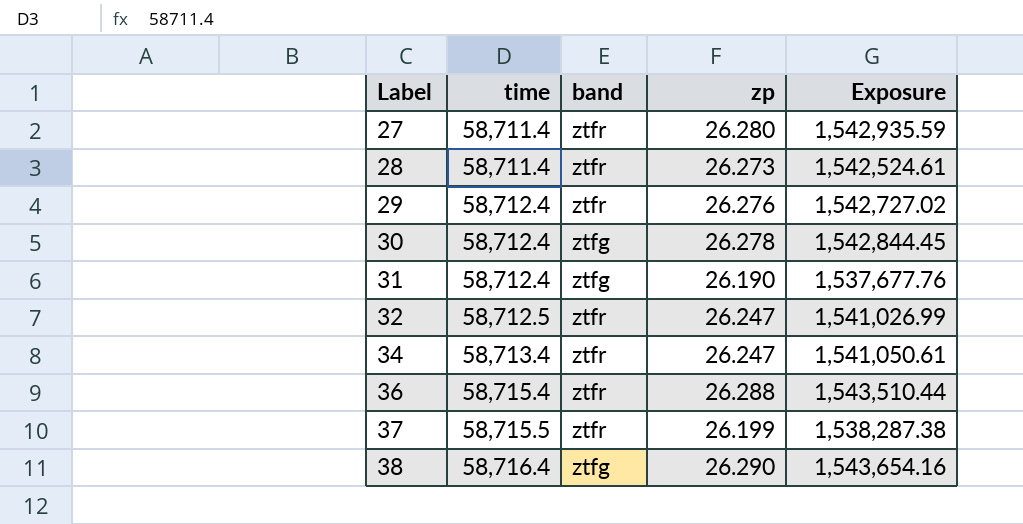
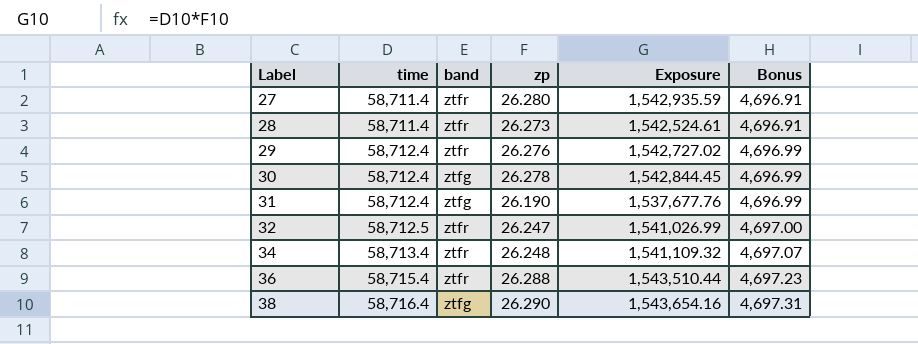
column Bonus | formula: none -> [time] * 0.08
row 37: 58,715.5 | ztfr | 26.199 | 1,538,287.38 -> none
34 | zp: 26.247 -> 26.248
34 | Exposure: 1,541,050.61 -> 1,541,109.32

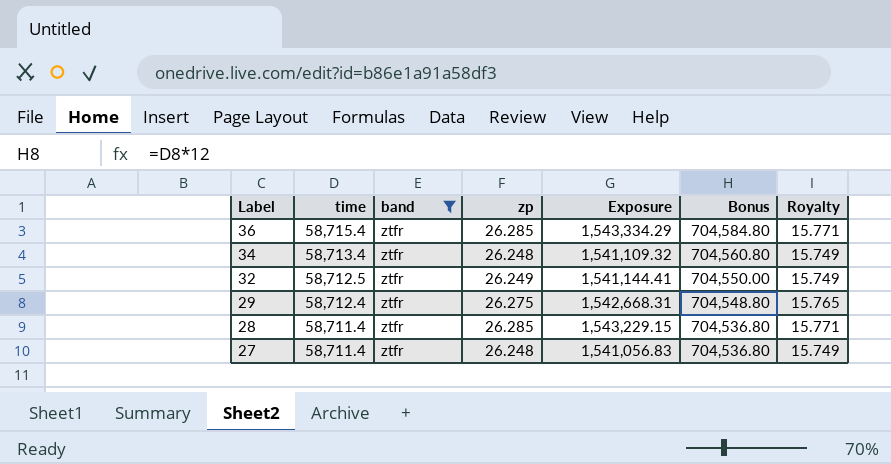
filter: none -> band = ztfr
row order: Label ascending -> Label descending
column Bonus | formula: [time] * 0.08 -> [time] * 12
column Royalty | formula: none -> [zp] * 0.6
36 | zp: 26.288 -> 26.285
36 | Exposure: 1,543,510.44 -> 1,543,334.29
32 | zp: 26.247 -> 26.249
32 | Exposure: 1,541,026.99 -> 1,541,144.41
29 | zp: 26.276 -> 26.275
29 | Exposure: 1,542,727.02 -> 1,542,668.31
28 | zp: 26.273 -> 26.285
28 | Exposure: 1,542,524.61 -> 1,543,229.15
27 | zp: 26.280 -> 26.248
27 | Exposure: 1,542,935.59 -> 1,541,056.83

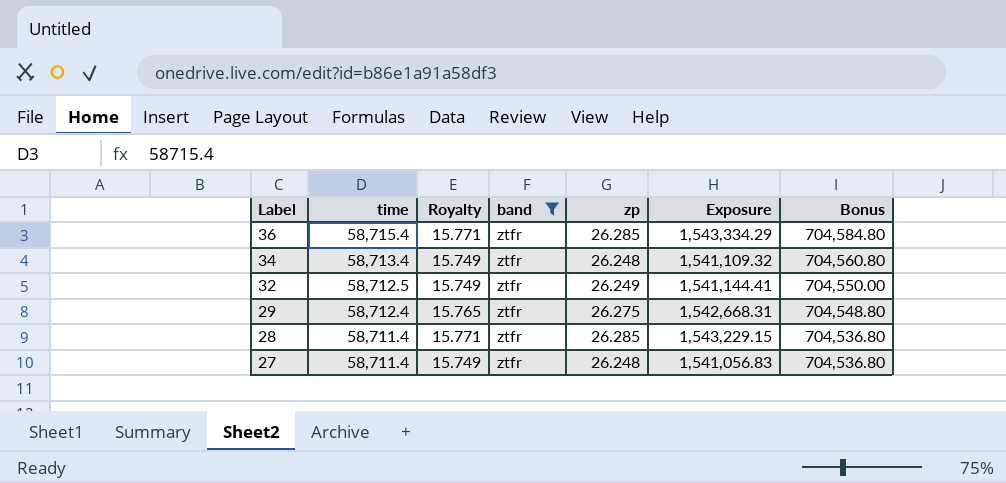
column Royalty | position: 7 -> 3

